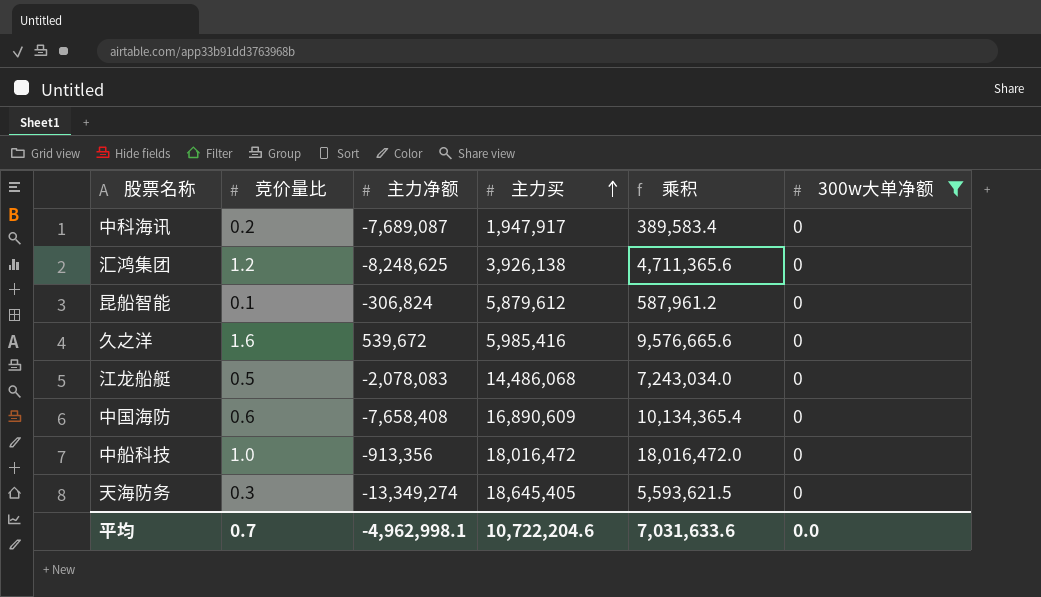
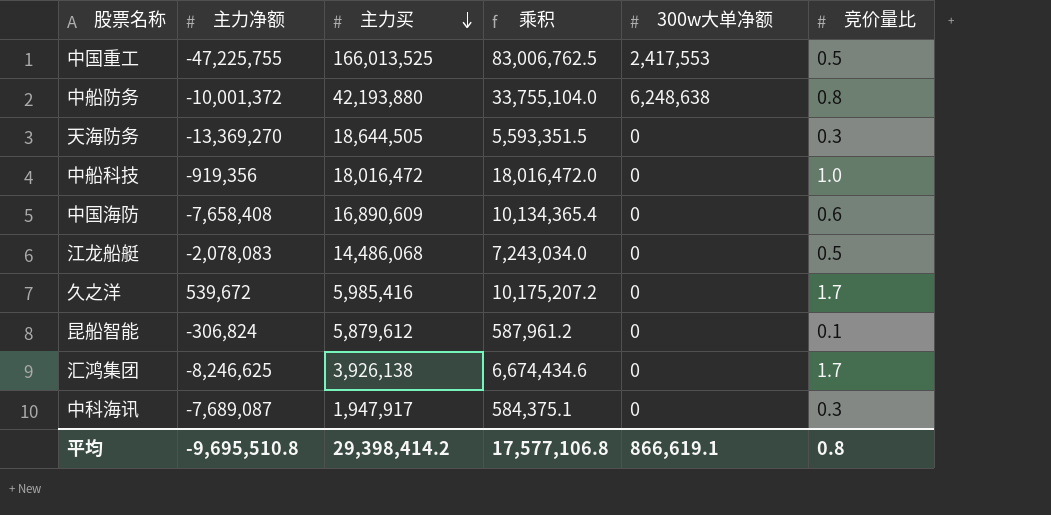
filter: 300w大单净额 = 0 -> none
row order: 主力买 ascending -> 主力买 descending
column 竞价量比 | position: 2 -> 6
天海防务 | 主力净额: -13,349,274 -> -13,369,270
天海防务 | 主力买: 18,645,405 -> 18,644,505
天海防务 | 乘积: 5,593,621.5 -> 5,593,351.5
中船科技 | 主力净额: -913,356 -> -919,356
久之洋 | 乘积: 9,576,665.6 -> 10,175,207.2
久之洋 | 竞价量比: 1.6 -> 1.7
汇鸿集团 | 主力净额: -8,248,625 -> -8,246,625
汇鸿集团 | 乘积: 4,711,365.6 -> 6,674,434.6
汇鸿集团 | 竞价量比: 1.2 -> 1.7
中科海讯 | 乘积: 389,583.4 -> 584,375.1
中科海讯 | 竞价量比: 0.2 -> 0.3
平均 | 主力净额: -4,962,998.1 -> -9,695,510.8
平均 | 主力买: 10,722,204.6 -> 29,398,414.2
平均 | 乘积: 7,031,633.6 -> 17,577,106.8
平均 | 300w大单净额: 0.0 -> 866,619.1
平均 | 竞价量比: 0.7 -> 0.8

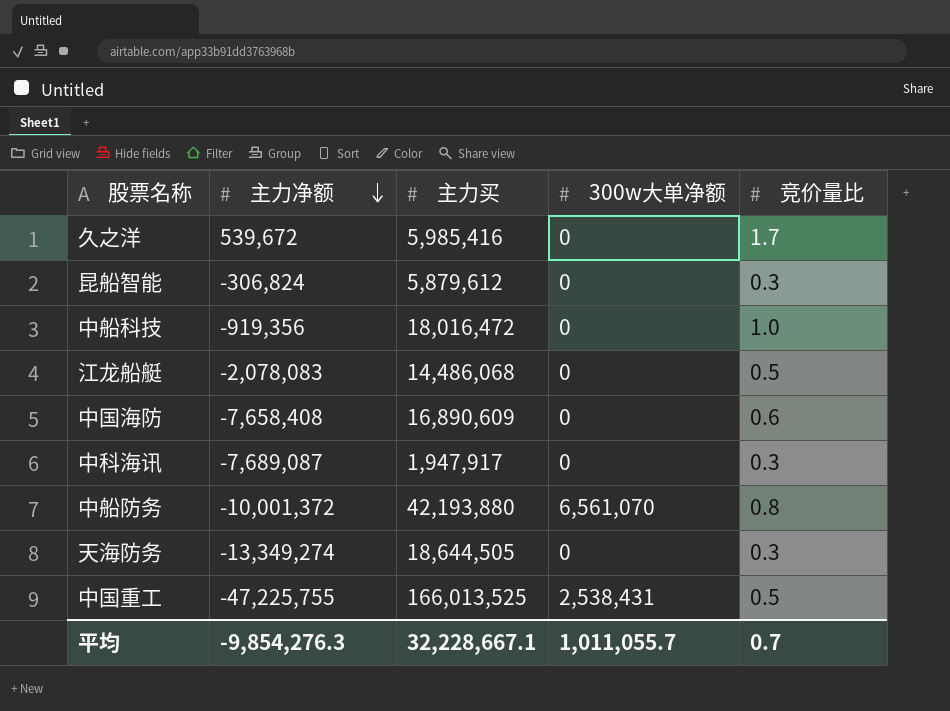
row order: 主力买 descending -> 主力净额 descending
column 乘积 | formula: [主力买] * [竞价量比] -> none
row 汇鸿集团: -8,246,625 | 3,926,138 | 6,674,434.6 | 0 | 1.7 -> none
昆船智能 | 竞价量比: 0.1 -> 0.3
中船防务 | 300w大单净额: 6,248,638 -> 6,561,070
天海防务 | 主力净额: -13,369,270 -> -13,349,274
中国重工 | 300w大单净额: 2,417,553 -> 2,538,431
平均 | 主力净额: -9,695,510.8 -> -9,854,276.3
平均 | 主力买: 29,398,414.2 -> 32,228,667.1
平均 | 300w大单净额: 866,619.1 -> 1,011,055.7
平均 | 竞价量比: 0.8 -> 0.7

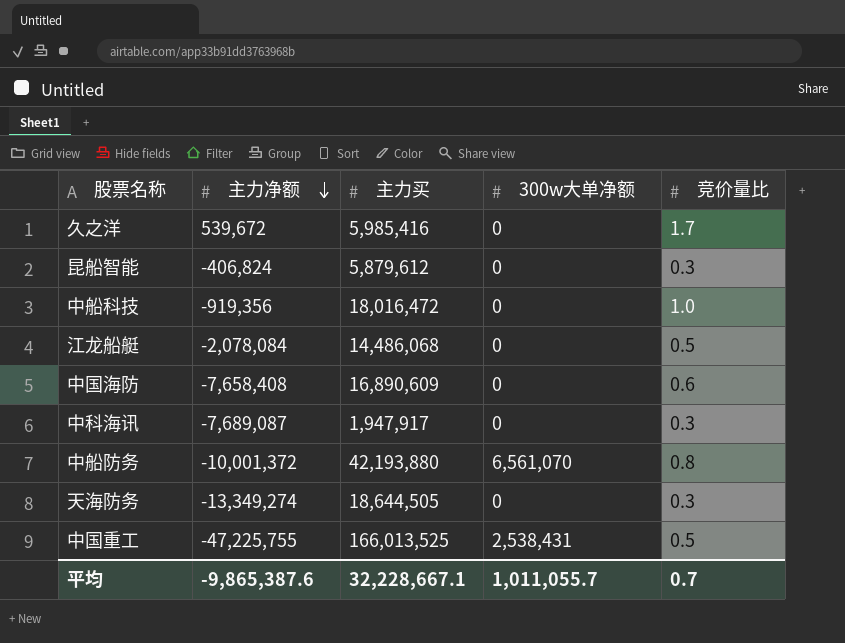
昆船智能 | 主力净额: -306,824 -> -406,824
江龙船艇 | 主力净额: -2,078,083 -> -2,078,084
平均 | 主力净额: -9,854,276.3 -> -9,865,387.6

